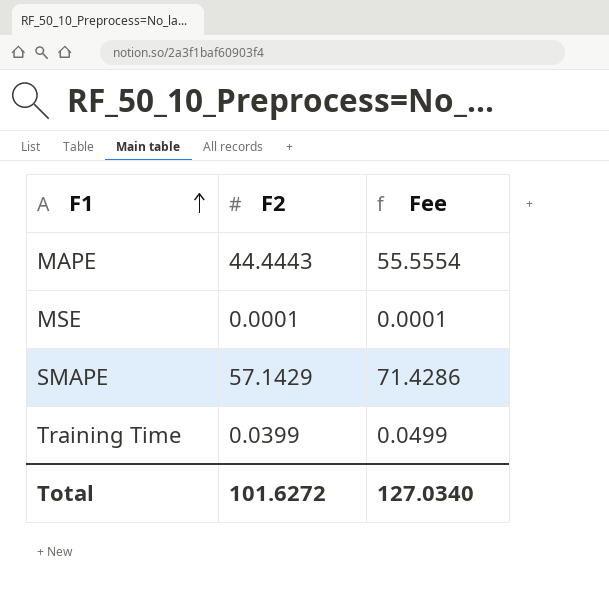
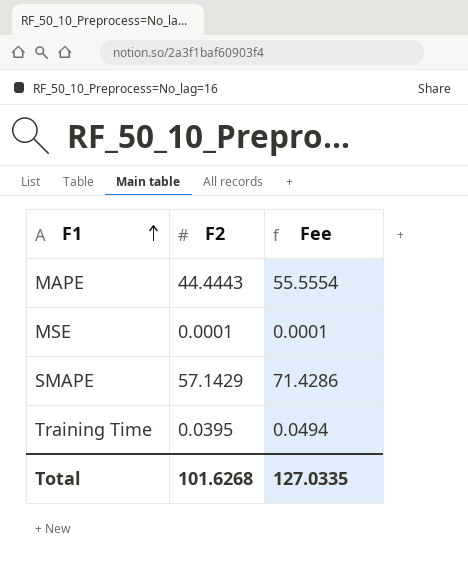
Training Time | F2: 0.0399 -> 0.0395
Training Time | Fee: 0.0499 -> 0.0494
Total | F2: 101.6272 -> 101.6268
Total | Fee: 127.0340 -> 127.0335

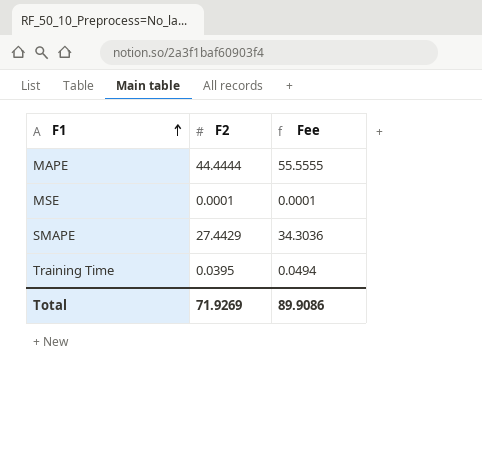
MAPE | F2: 44.4443 -> 44.4444
MAPE | Fee: 55.5554 -> 55.5555
SMAPE | F2: 57.1429 -> 27.4429
SMAPE | Fee: 71.4286 -> 34.3036
Total | F2: 101.6268 -> 71.9269
Total | Fee: 127.0335 -> 89.9086

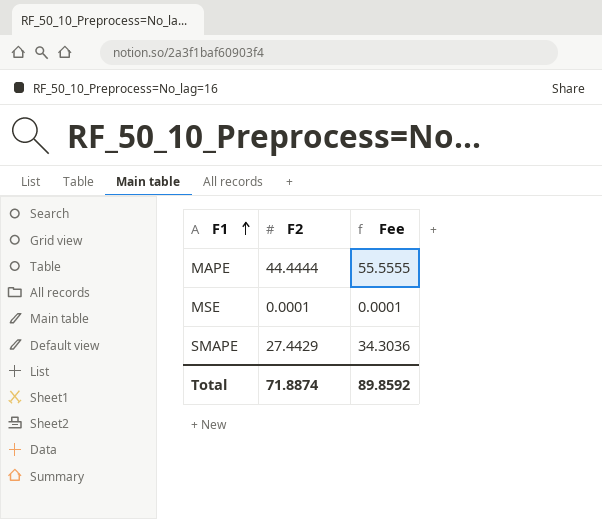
row Training Time: 0.0395 | 0.0494 -> none
Total | F2: 71.9269 -> 71.8874
Total | Fee: 89.9086 -> 89.8592

